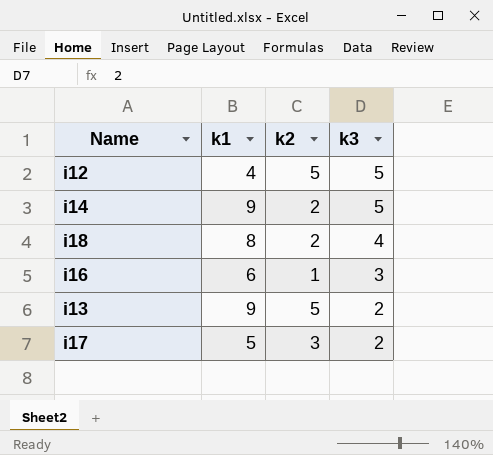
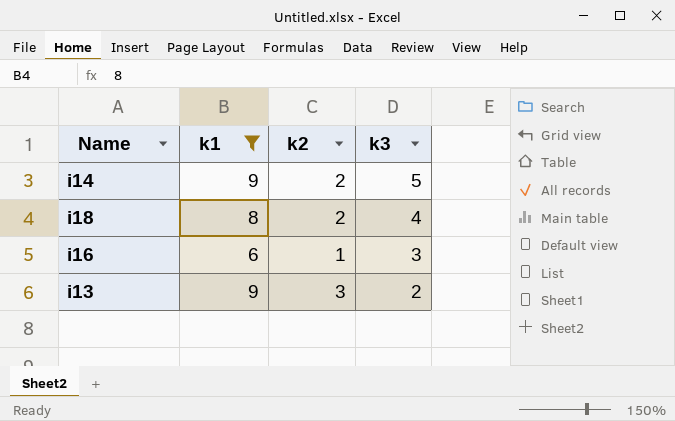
filter: none -> k1 >= 6
i13 | k2: 5 -> 3

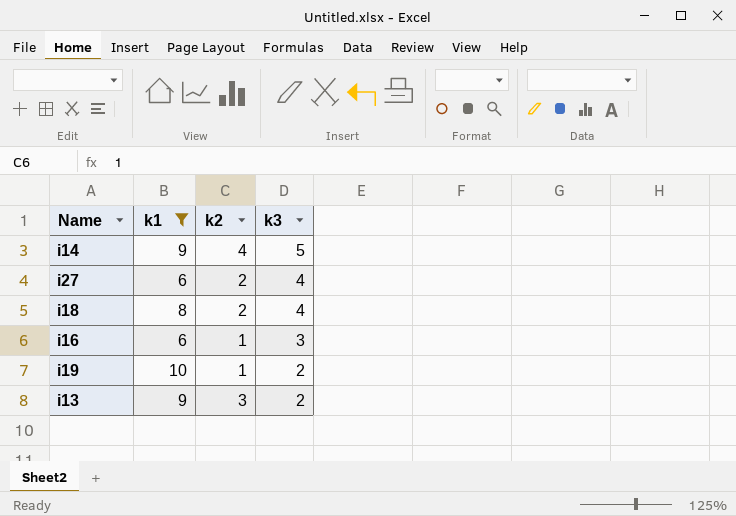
i14 | k2: 2 -> 4
row i27: none -> 6 | 2 | 4
row i19: none -> 10 | 1 | 2

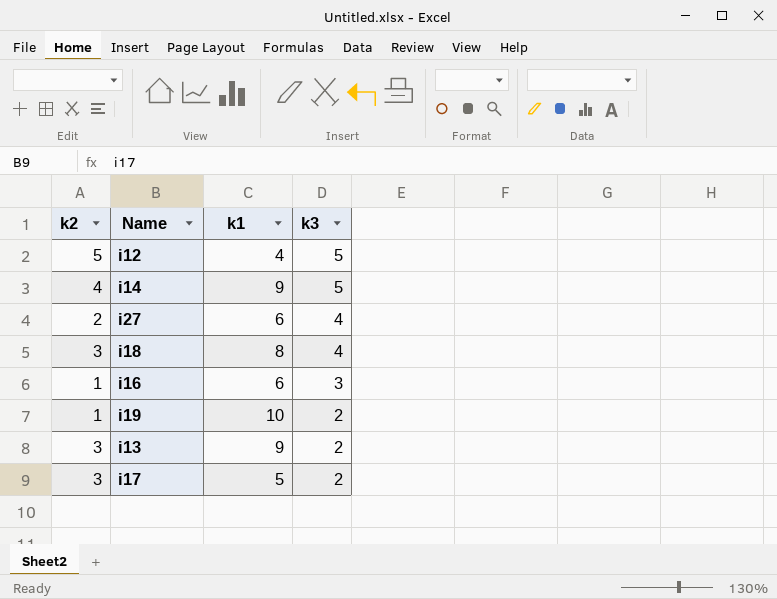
filter: k1 >= 6 -> none
column k2 | position: 3 -> 1
i18 | k2: 2 -> 3

